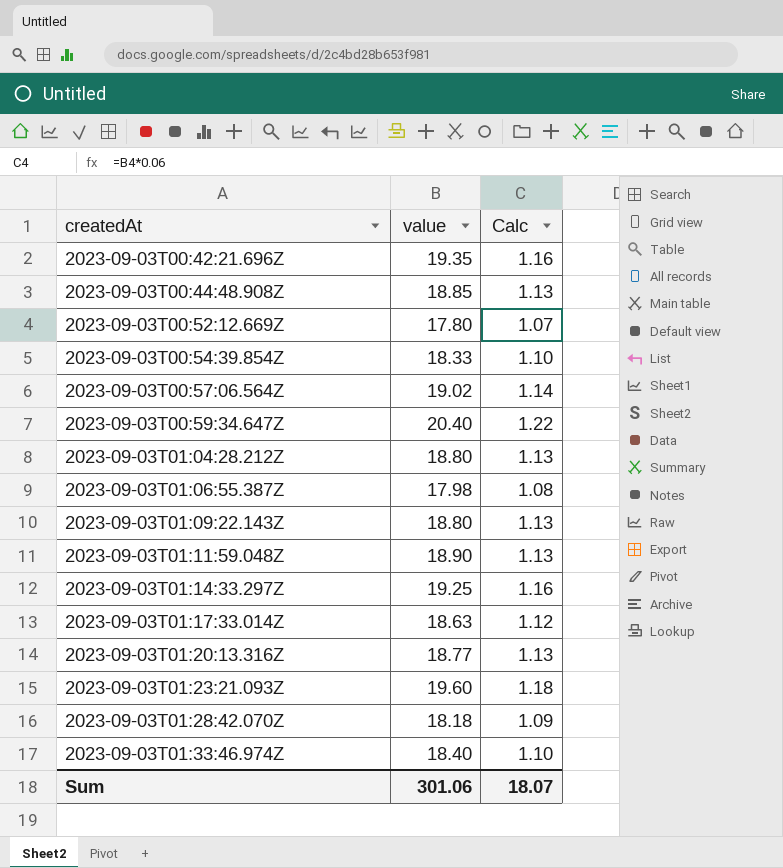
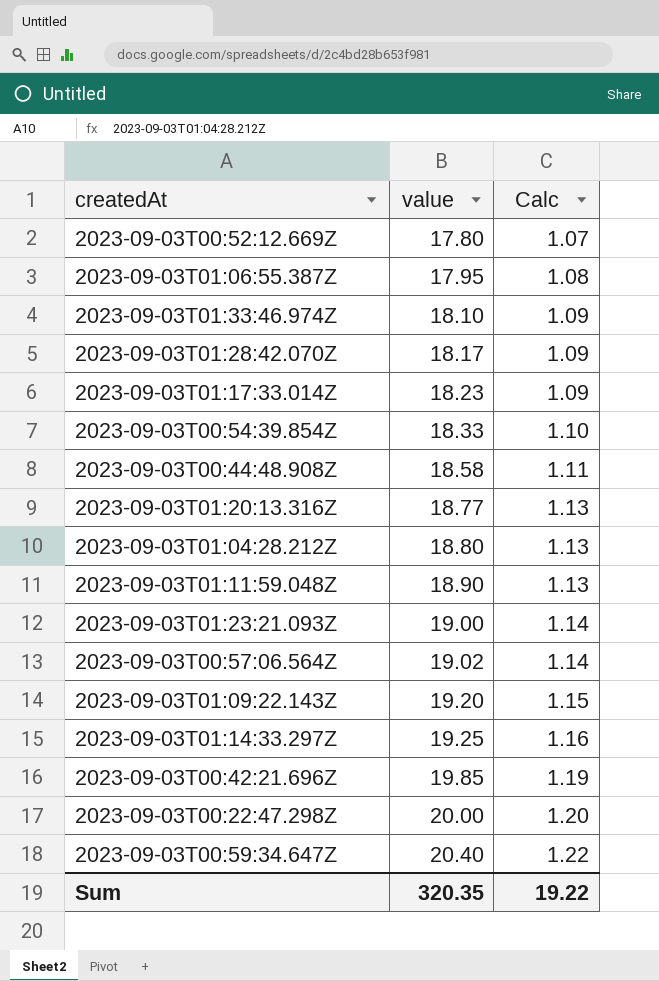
row order: createdAt ascending -> value ascending
2023-09-03T01:06:55.387Z | value: 17.98 -> 17.95
2023-09-03T01:33:46.974Z | value: 18.40 -> 18.10
2023-09-03T01:33:46.974Z | Calc: 1.10 -> 1.09
2023-09-03T01:28:42.070Z | value: 18.18 -> 18.17
2023-09-03T01:17:33.014Z | value: 18.63 -> 18.23
2023-09-03T01:17:33.014Z | Calc: 1.12 -> 1.09
2023-09-03T00:44:48.908Z | value: 18.85 -> 18.58
2023-09-03T00:44:48.908Z | Calc: 1.13 -> 1.11
2023-09-03T01:23:21.093Z | value: 19.60 -> 19.00
2023-09-03T01:23:21.093Z | Calc: 1.18 -> 1.14
2023-09-03T01:09:22.143Z | value: 18.80 -> 19.20
2023-09-03T01:09:22.143Z | Calc: 1.13 -> 1.15
2023-09-03T00:42:21.696Z | value: 19.35 -> 19.85
2023-09-03T00:42:21.696Z | Calc: 1.16 -> 1.19
row 2023-09-03T00:22:47.298Z: none -> 20.00 | 1.20
Sum | value: 301.06 -> 320.35
Sum | Calc: 18.07 -> 19.22

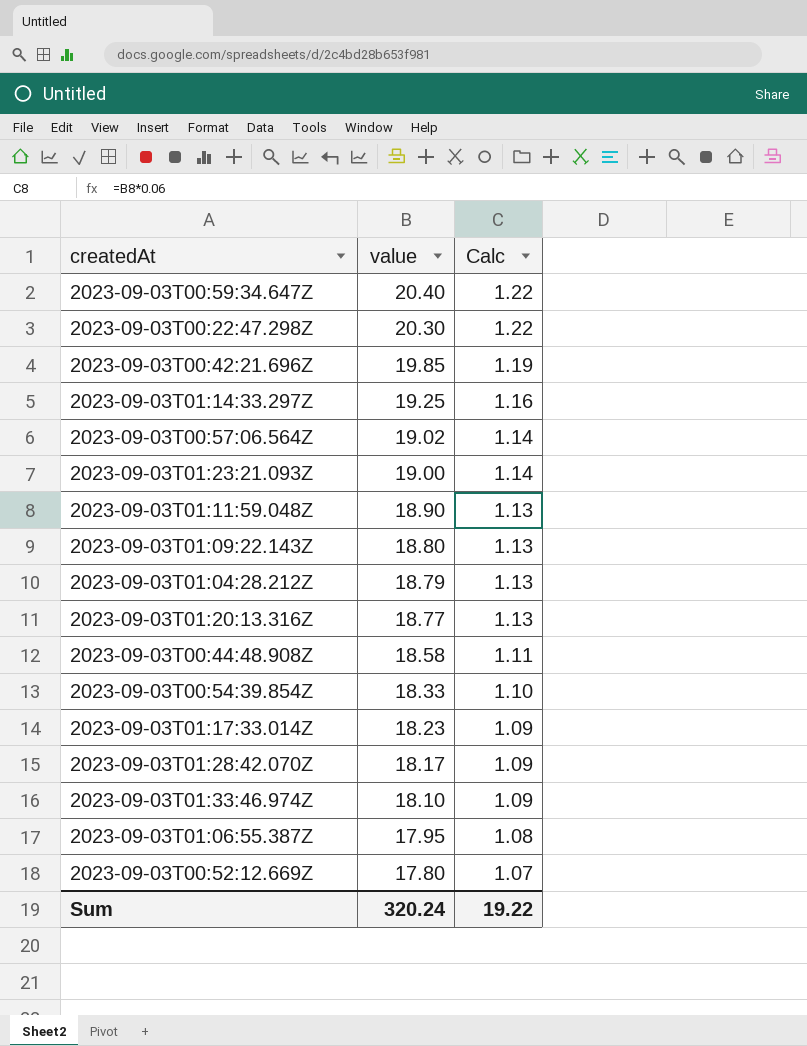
row order: value ascending -> value descending
2023-09-03T00:22:47.298Z | value: 20.00 -> 20.30
2023-09-03T00:22:47.298Z | Calc: 1.20 -> 1.22
2023-09-03T01:09:22.143Z | value: 19.20 -> 18.80
2023-09-03T01:09:22.143Z | Calc: 1.15 -> 1.13
2023-09-03T01:04:28.212Z | value: 18.80 -> 18.79
Sum | value: 320.35 -> 320.24

